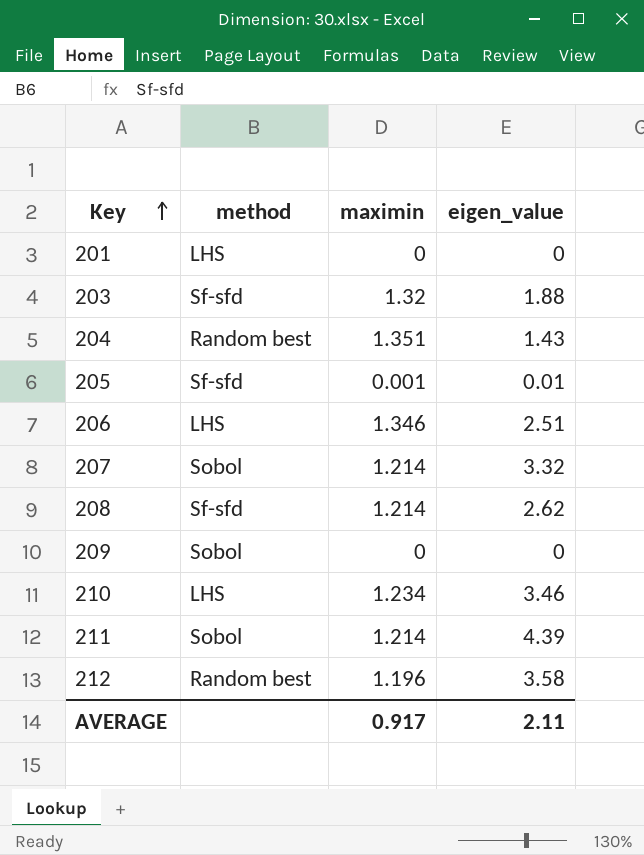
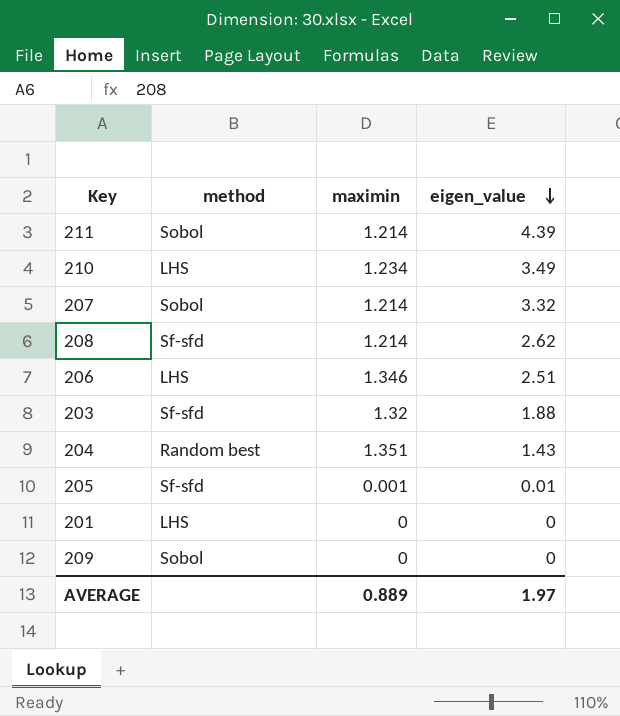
row order: Key ascending -> eigen_value descending
row 212: Random best | 1.196 | 3.58 -> none
210 | eigen_value: 3.46 -> 3.49
AVERAGE | maximin: 0.917 -> 0.889
AVERAGE | eigen_value: 2.11 -> 1.97

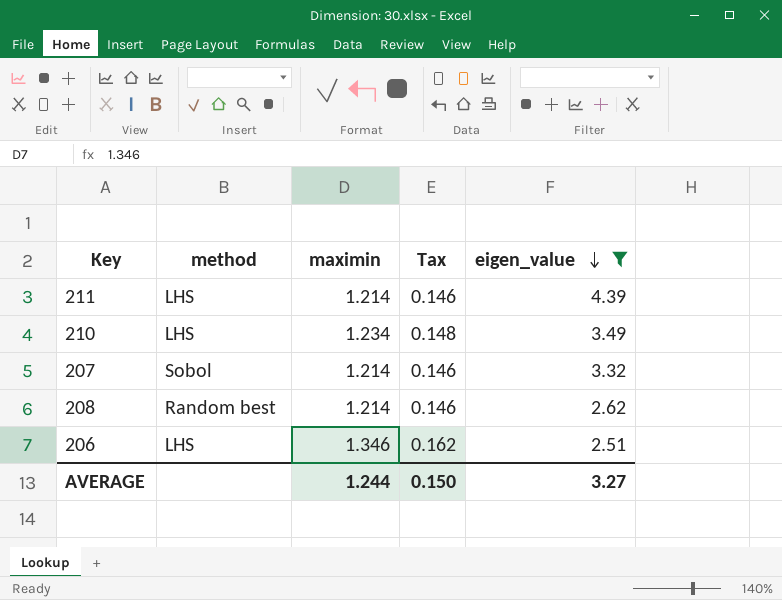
filter: none -> eigen_value >= 2.51
column Tax | formula: none -> [maximin] * 0.12
211 | method: Sobol -> LHS
208 | method: Sf-sfd -> Random best
AVERAGE | maximin: 0.889 -> 1.244
AVERAGE | eigen_value: 1.97 -> 3.27

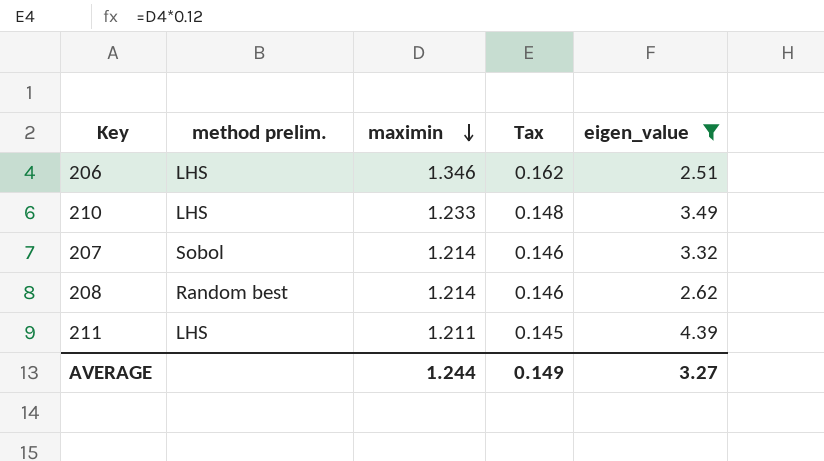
row order: eigen_value descending -> maximin descending
column name: method -> method prelim.
210 | maximin: 1.234 -> 1.233
211 | maximin: 1.214 -> 1.211
211 | Tax: 0.146 -> 0.145
AVERAGE | Tax: 0.150 -> 0.149

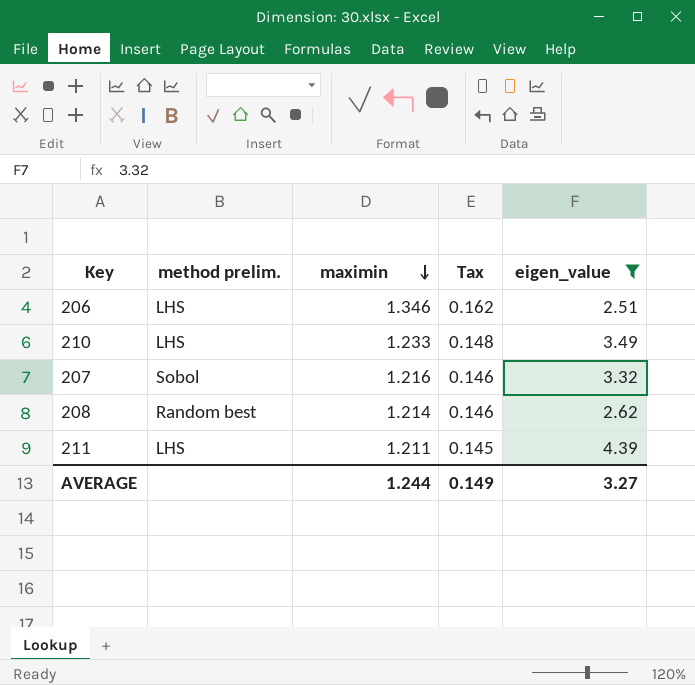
207 | maximin: 1.214 -> 1.216

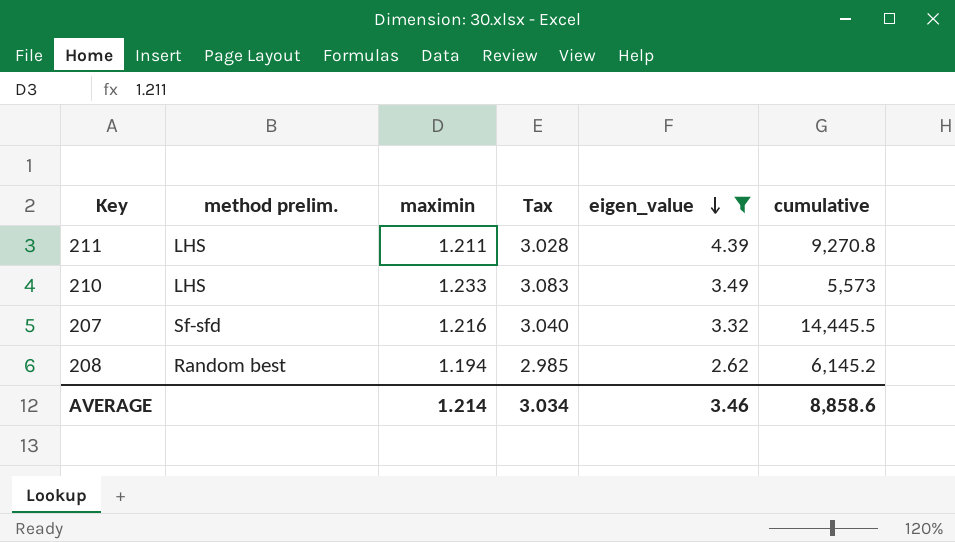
row order: maximin descending -> eigen_value descending
column Tax | formula: [maximin] * 0.12 -> [maximin] * 2.5
column cumulative | position: none -> 6
row 206: LHS | 1.346 | 0.162 | 2.51 -> none
207 | method prelim.: Sobol -> Sf-sfd
208 | maximin: 1.214 -> 1.194
AVERAGE | maximin: 1.244 -> 1.214
AVERAGE | Tax: 0.149 -> 3.034
AVERAGE | eigen_value: 3.27 -> 3.46

